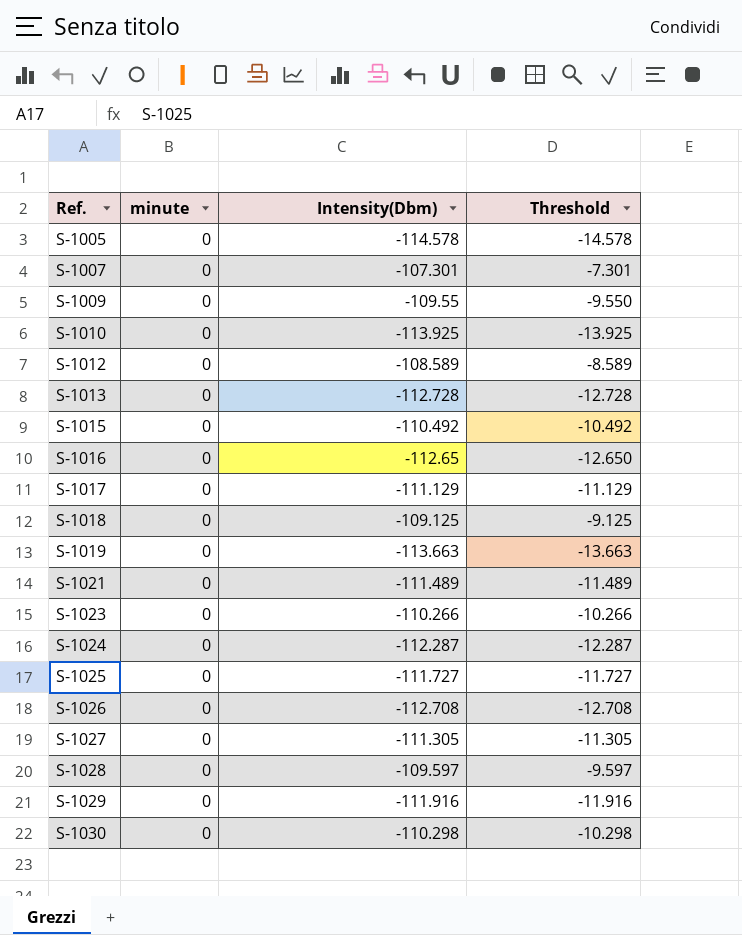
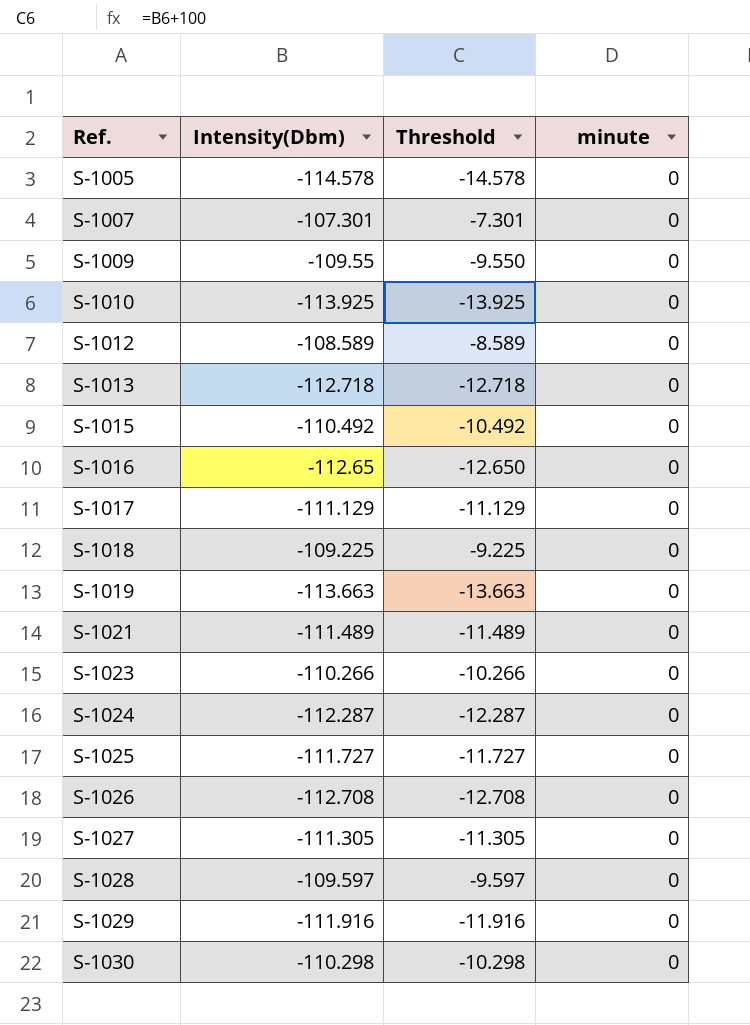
column minute | position: 2 -> 4
S-1013 | Intensity(Dbm): -112.728 -> -112.718
S-1013 | Threshold: -12.728 -> -12.718
S-1018 | Intensity(Dbm): -109.125 -> -109.225
S-1018 | Threshold: -9.125 -> -9.225

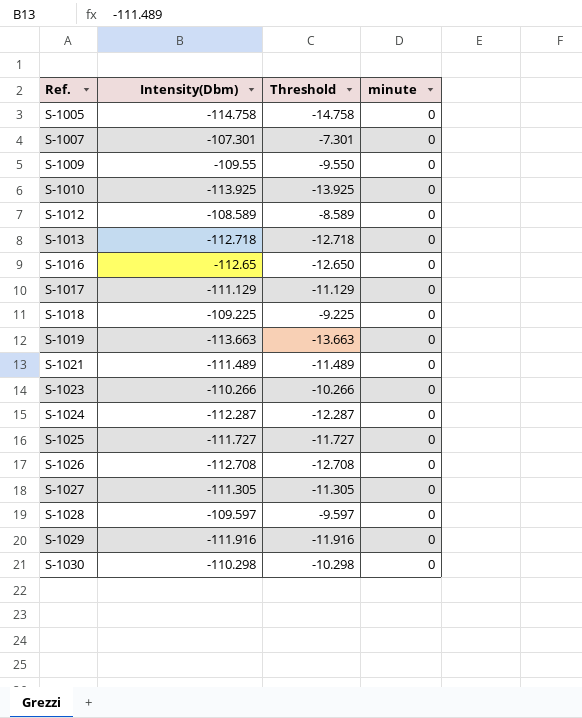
row S-1015: -110.492 | -10.492 | 0 -> none
S-1005 | Intensity(Dbm): -114.578 -> -114.758
S-1005 | Threshold: -14.578 -> -14.758

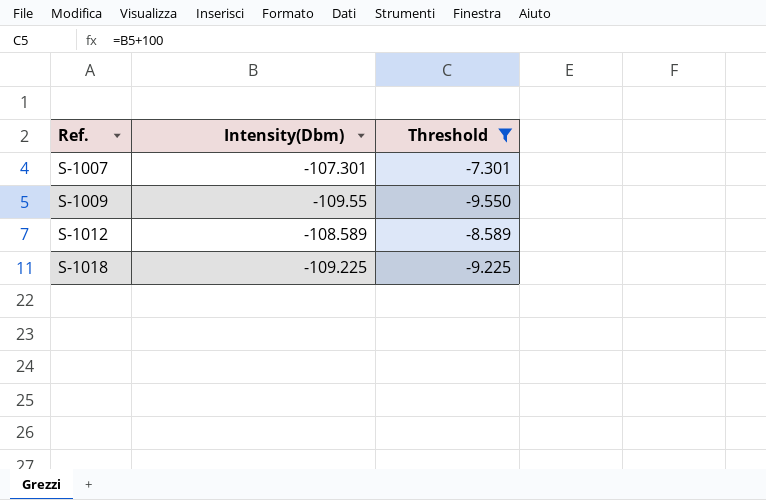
filter: none -> Threshold >= -9.550
column minute | position: 4 -> none

